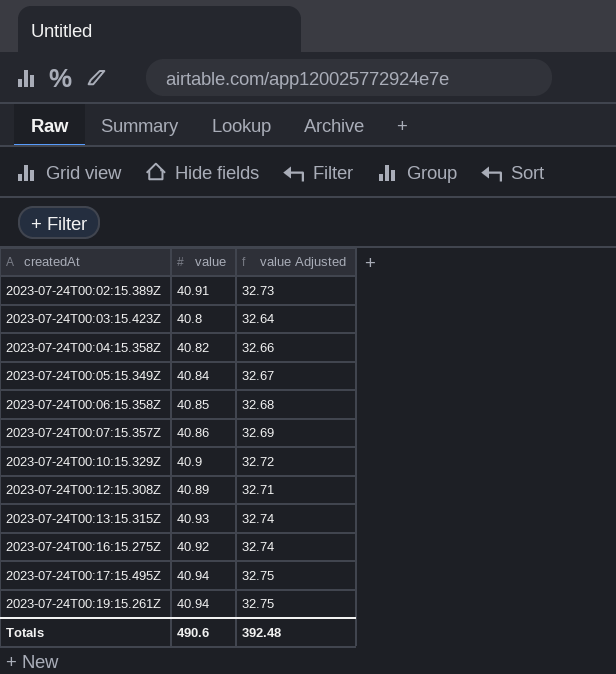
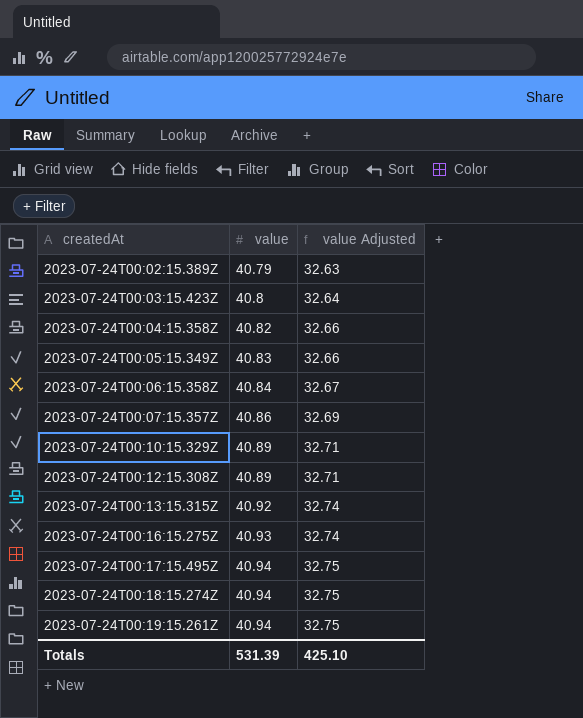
2023-07-24T00:02:15.389Z | value: 40.91 -> 40.79
2023-07-24T00:02:15.389Z | value Adjusted: 32.73 -> 32.63
2023-07-24T00:05:15.349Z | value: 40.84 -> 40.83
2023-07-24T00:05:15.349Z | value Adjusted: 32.67 -> 32.66
2023-07-24T00:06:15.358Z | value: 40.85 -> 40.84
2023-07-24T00:06:15.358Z | value Adjusted: 32.68 -> 32.67
2023-07-24T00:10:15.329Z | value: 40.9 -> 40.89
2023-07-24T00:10:15.329Z | value Adjusted: 32.72 -> 32.71
2023-07-24T00:13:15.315Z | value: 40.93 -> 40.92
2023-07-24T00:16:15.275Z | value: 40.92 -> 40.93
row 2023-07-24T00:18:15.274Z: none -> 40.94 | 32.75
Totals | value: 490.6 -> 531.39
Totals | value Adjusted: 392.48 -> 425.10

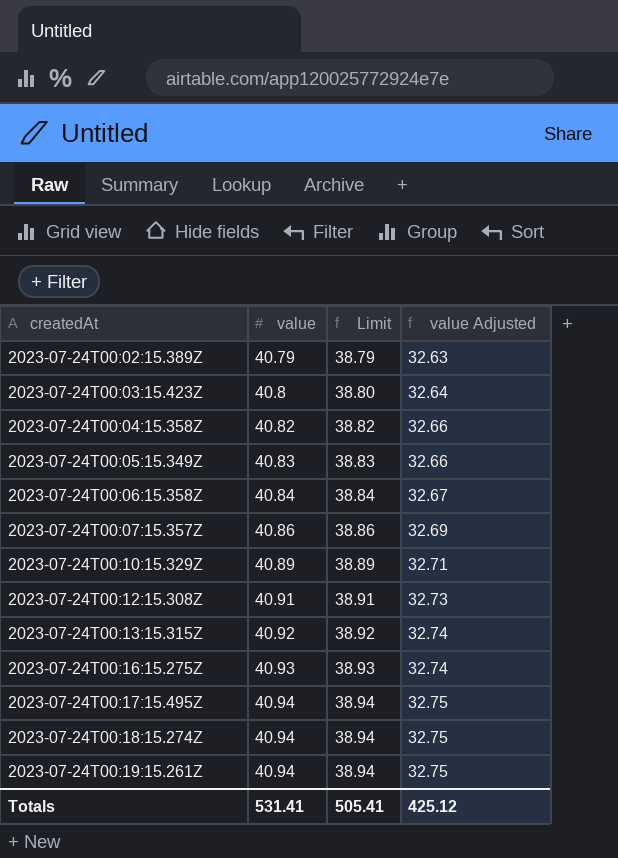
column Limit | formula: none -> [value] - 2
2023-07-24T00:12:15.308Z | value: 40.89 -> 40.91
2023-07-24T00:12:15.308Z | value Adjusted: 32.71 -> 32.73
Totals | value: 531.39 -> 531.41
Totals | value Adjusted: 425.10 -> 425.12

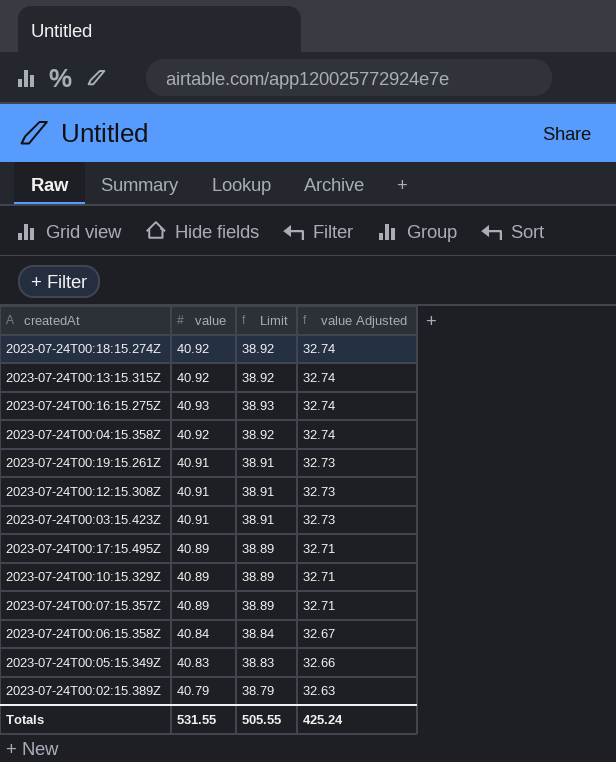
row order: createdAt ascending -> value Adjusted descending
2023-07-24T00:18:15.274Z | value: 40.94 -> 40.92
2023-07-24T00:18:15.274Z | Limit: 38.94 -> 38.92
2023-07-24T00:18:15.274Z | value Adjusted: 32.75 -> 32.74
2023-07-24T00:04:15.358Z | value: 40.82 -> 40.92
2023-07-24T00:04:15.358Z | Limit: 38.82 -> 38.92
2023-07-24T00:04:15.358Z | value Adjusted: 32.66 -> 32.74
2023-07-24T00:19:15.261Z | value: 40.94 -> 40.91
2023-07-24T00:19:15.261Z | Limit: 38.94 -> 38.91
2023-07-24T00:19:15.261Z | value Adjusted: 32.75 -> 32.73
2023-07-24T00:03:15.423Z | value: 40.8 -> 40.91
2023-07-24T00:03:15.423Z | Limit: 38.80 -> 38.91
2023-07-24T00:03:15.423Z | value Adjusted: 32.64 -> 32.73
2023-07-24T00:17:15.495Z | value: 40.94 -> 40.89
2023-07-24T00:17:15.495Z | Limit: 38.94 -> 38.89
2023-07-24T00:17:15.495Z | value Adjusted: 32.75 -> 32.71
2023-07-24T00:07:15.357Z | value: 40.86 -> 40.89
2023-07-24T00:07:15.357Z | Limit: 38.86 -> 38.89
2023-07-24T00:07:15.357Z | value Adjusted: 32.69 -> 32.71
Totals | value: 531.41 -> 531.55
Totals | Limit: 505.41 -> 505.55
Totals | value Adjusted: 425.12 -> 425.24

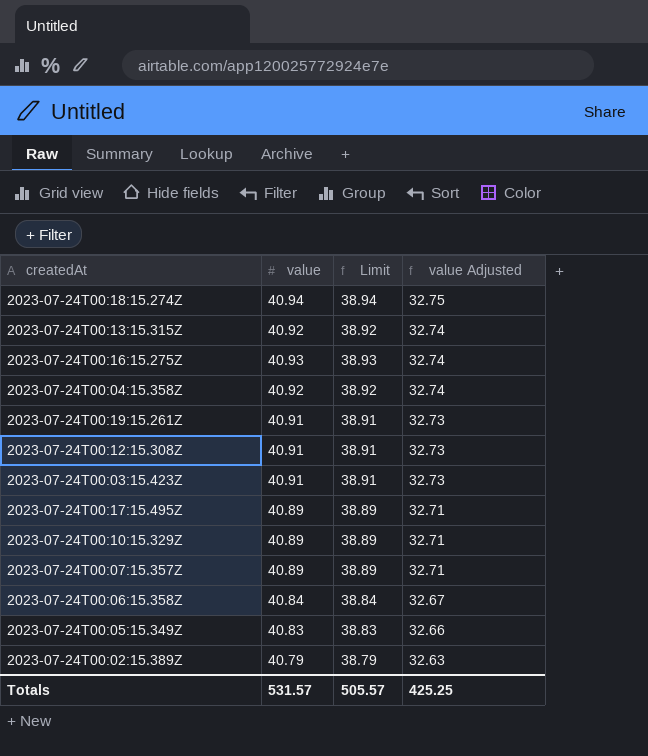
2023-07-24T00:18:15.274Z | value: 40.92 -> 40.94
2023-07-24T00:18:15.274Z | Limit: 38.92 -> 38.94
2023-07-24T00:18:15.274Z | value Adjusted: 32.74 -> 32.75
Totals | value: 531.55 -> 531.57
Totals | Limit: 505.55 -> 505.57
Totals | value Adjusted: 425.24 -> 425.25

